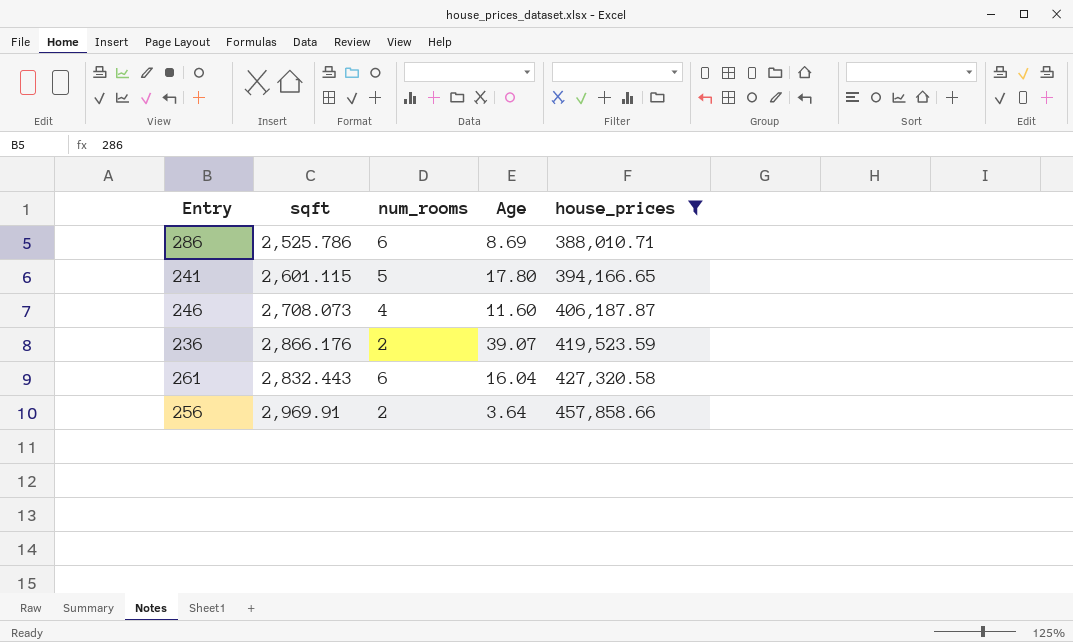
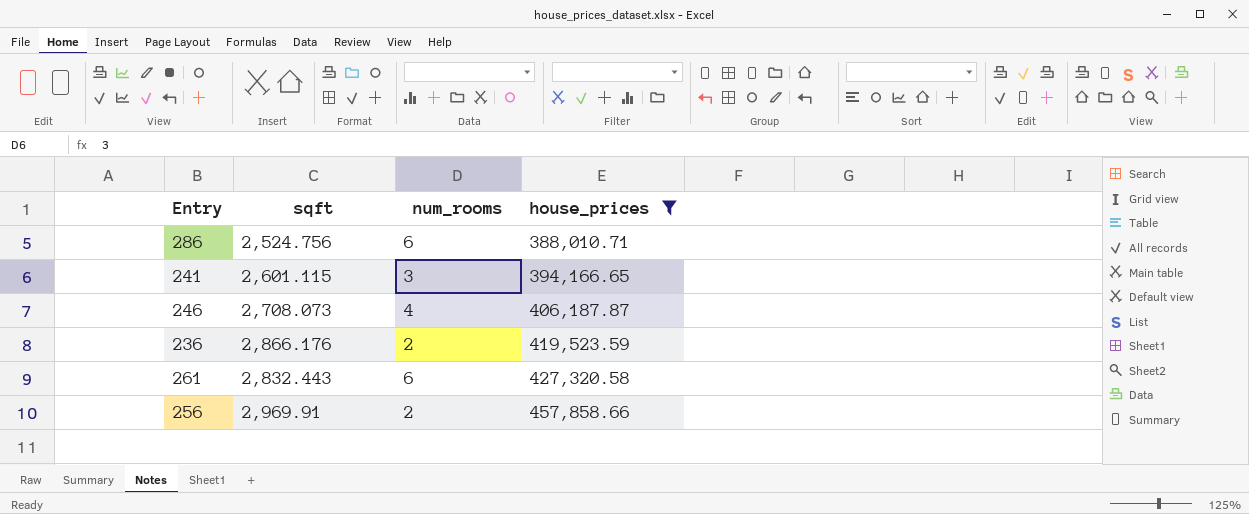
column Age | position: 4 -> none
286 | sqft: 2,525.786 -> 2,524.756
241 | num_rooms: 5 -> 3

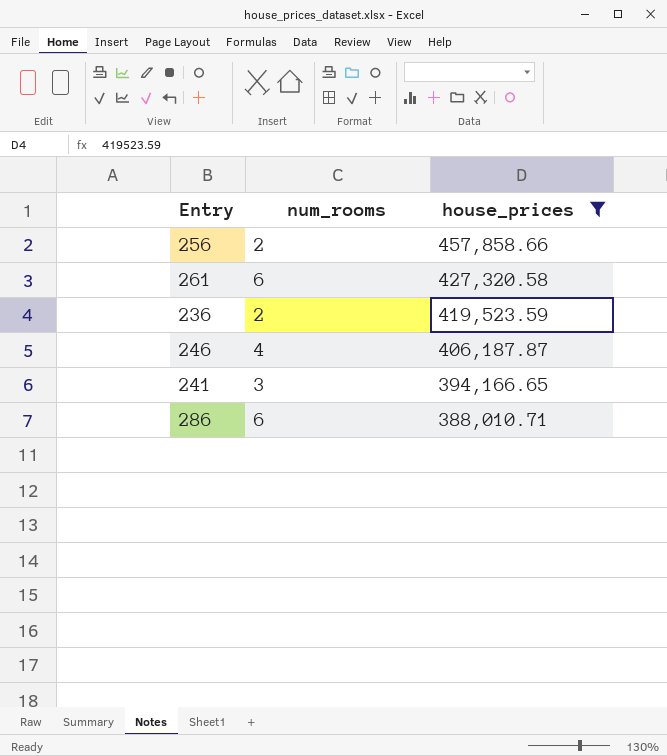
row order: house_prices ascending -> house_prices descending
column sqft | position: 2 -> none

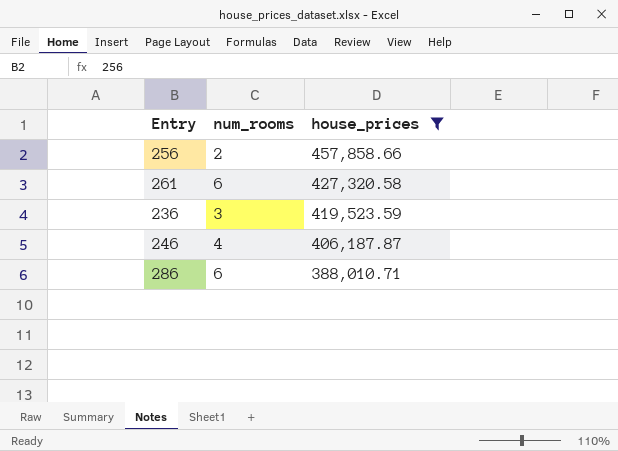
row 241: 3 | 394,166.65 -> none
236 | num_rooms: 2 -> 3

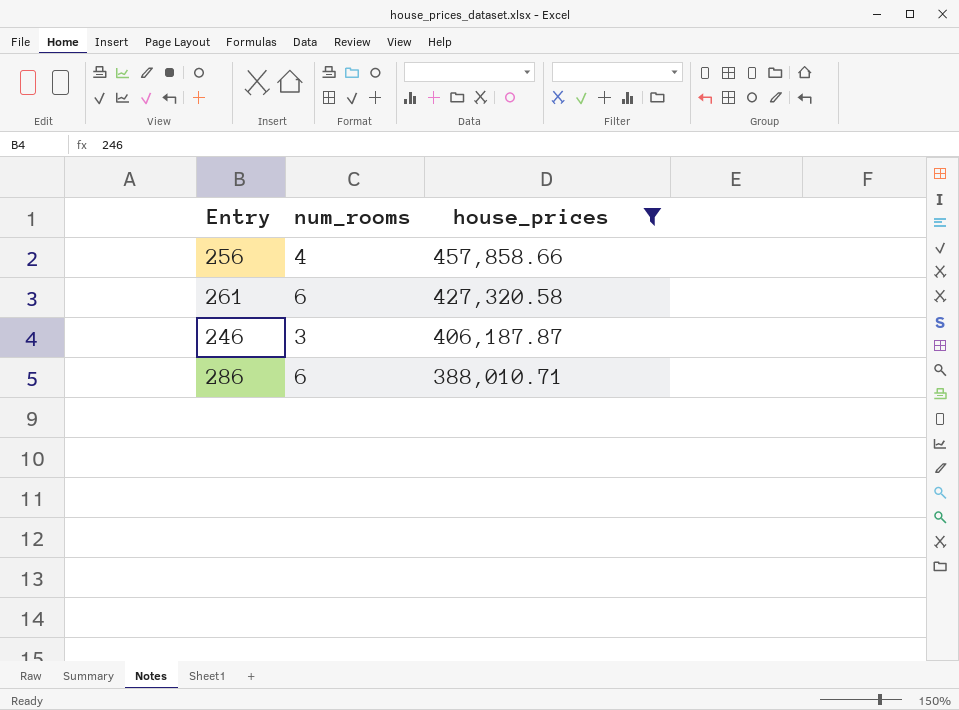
row 236: 3 | 419,523.59 -> none
256 | num_rooms: 2 -> 4
246 | num_rooms: 4 -> 3

